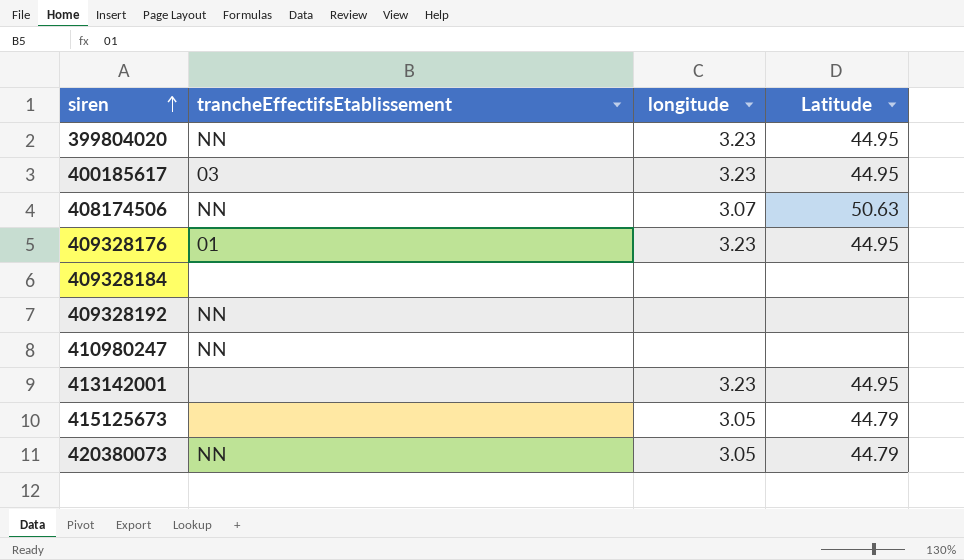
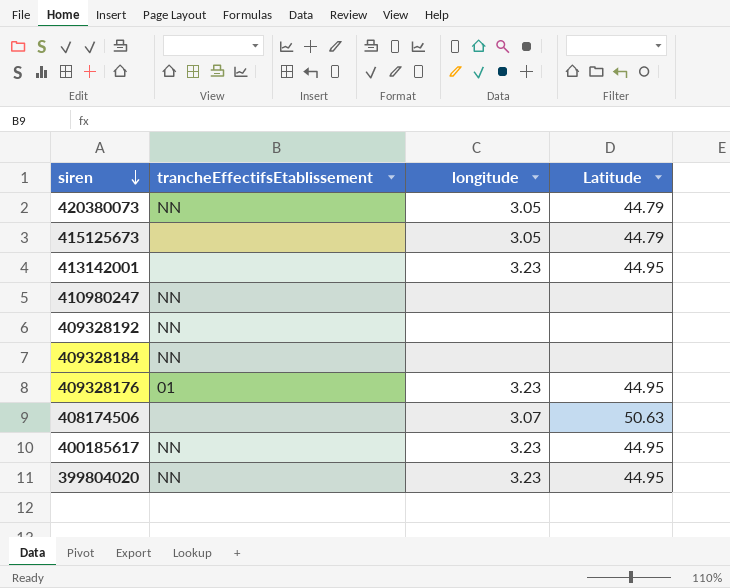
row order: siren ascending -> siren descending
409328184 | trancheEffectifsEtablissement: none -> NN
408174506 | trancheEffectifsEtablissement: NN -> none
400185617 | trancheEffectifsEtablissement: 03 -> NN

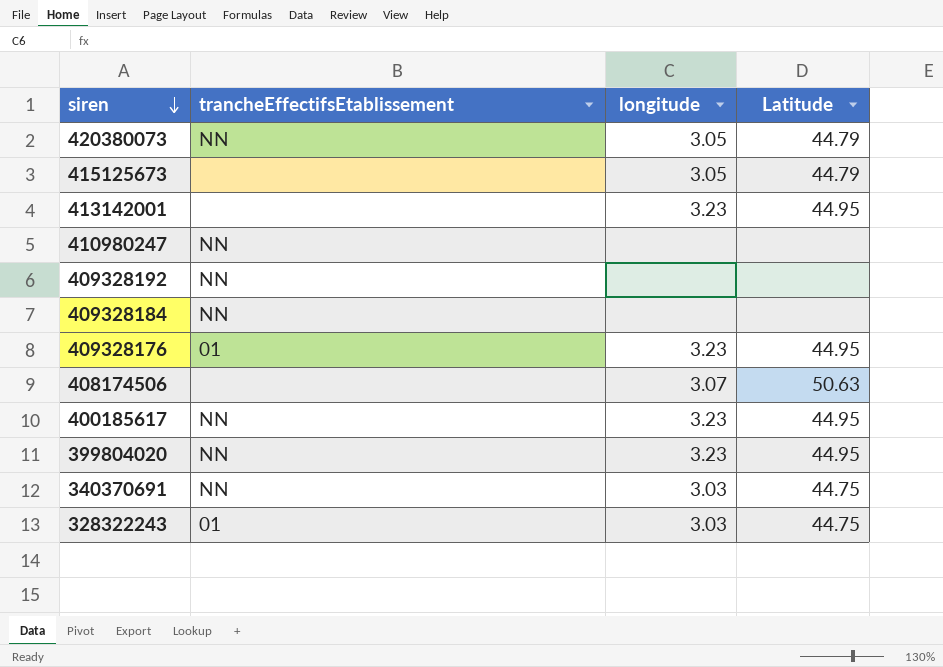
row 340370691: none -> NN | 3.03 | 44.75
row 328322243: none -> 01 | 3.03 | 44.75

